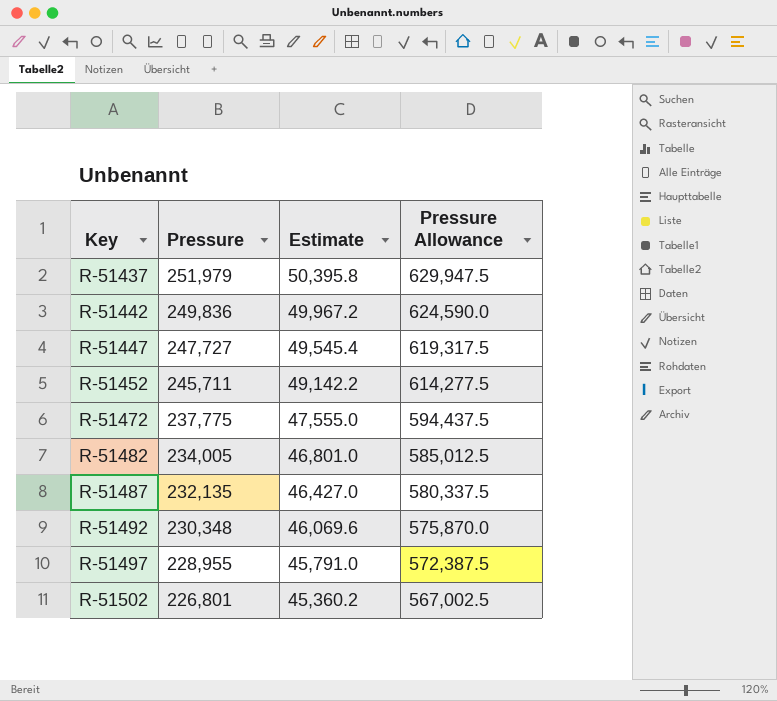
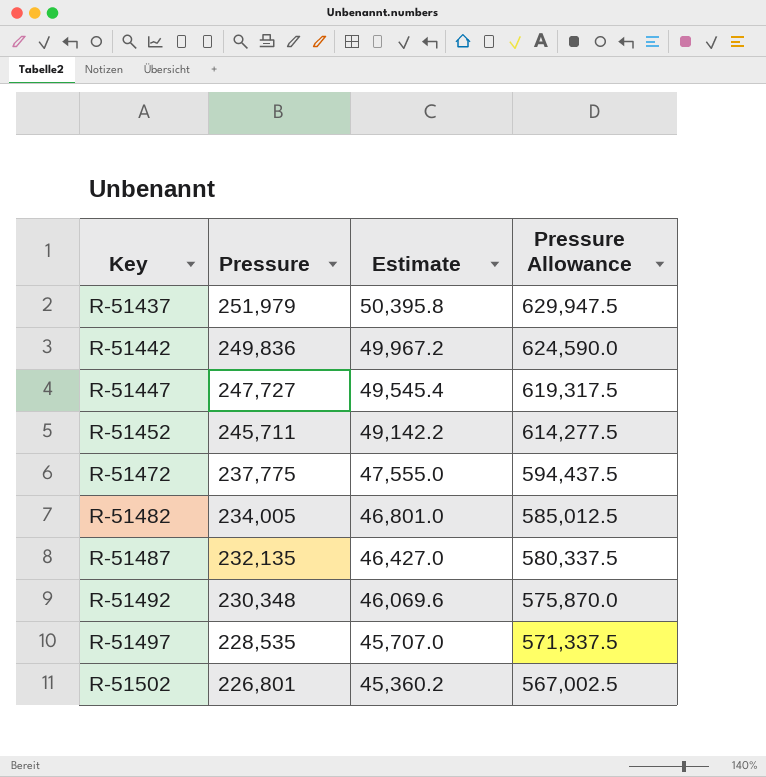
R-51497 | Pressure: 228,955 -> 228,535
R-51497 | Estimate: 45,791.0 -> 45,707.0
R-51497 | Pressure Allowance: 572,387.5 -> 571,337.5

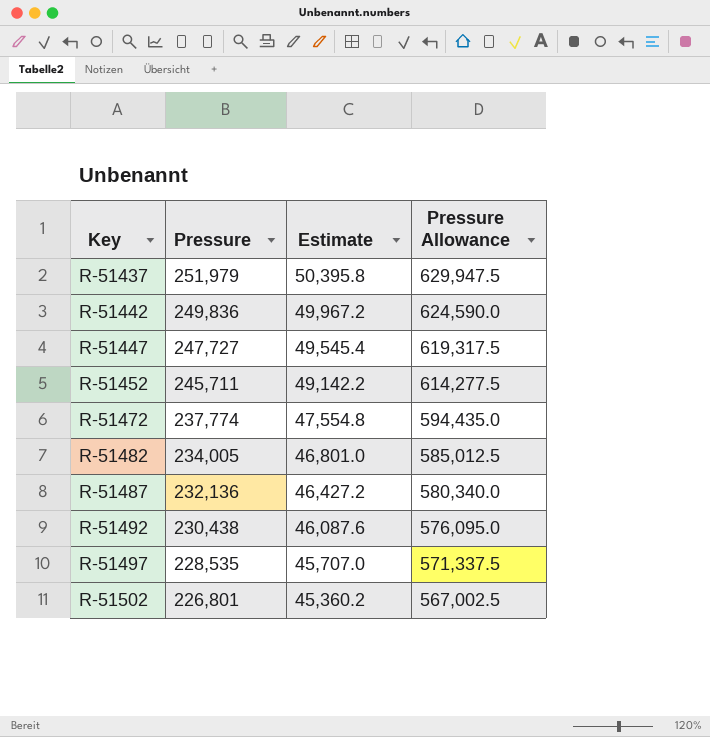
R-51472 | Pressure: 237,775 -> 237,774
R-51472 | Estimate: 47,555.0 -> 47,554.8
R-51472 | Pressure Allowance: 594,437.5 -> 594,435.0
R-51487 | Pressure: 232,135 -> 232,136
R-51487 | Estimate: 46,427.0 -> 46,427.2
R-51487 | Pressure Allowance: 580,337.5 -> 580,340.0
R-51492 | Pressure: 230,348 -> 230,438
R-51492 | Estimate: 46,069.6 -> 46,087.6
R-51492 | Pressure Allowance: 575,870.0 -> 576,095.0

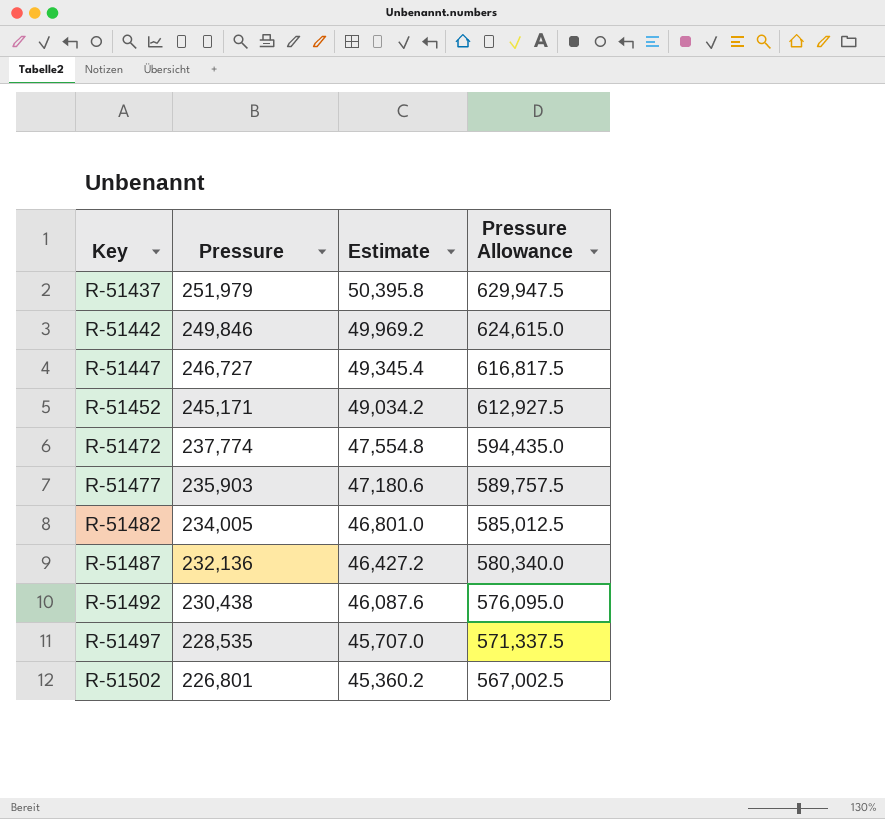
R-51442 | Pressure: 249,836 -> 249,846
R-51442 | Estimate: 49,967.2 -> 49,969.2
R-51442 | Pressure Allowance: 624,590.0 -> 624,615.0
R-51447 | Pressure: 247,727 -> 246,727
R-51447 | Estimate: 49,545.4 -> 49,345.4
R-51447 | Pressure Allowance: 619,317.5 -> 616,817.5
R-51452 | Pressure: 245,711 -> 245,171
R-51452 | Estimate: 49,142.2 -> 49,034.2
R-51452 | Pressure Allowance: 614,277.5 -> 612,927.5
row R-51477: none -> 235,903 | 47,180.6 | 589,757.5

